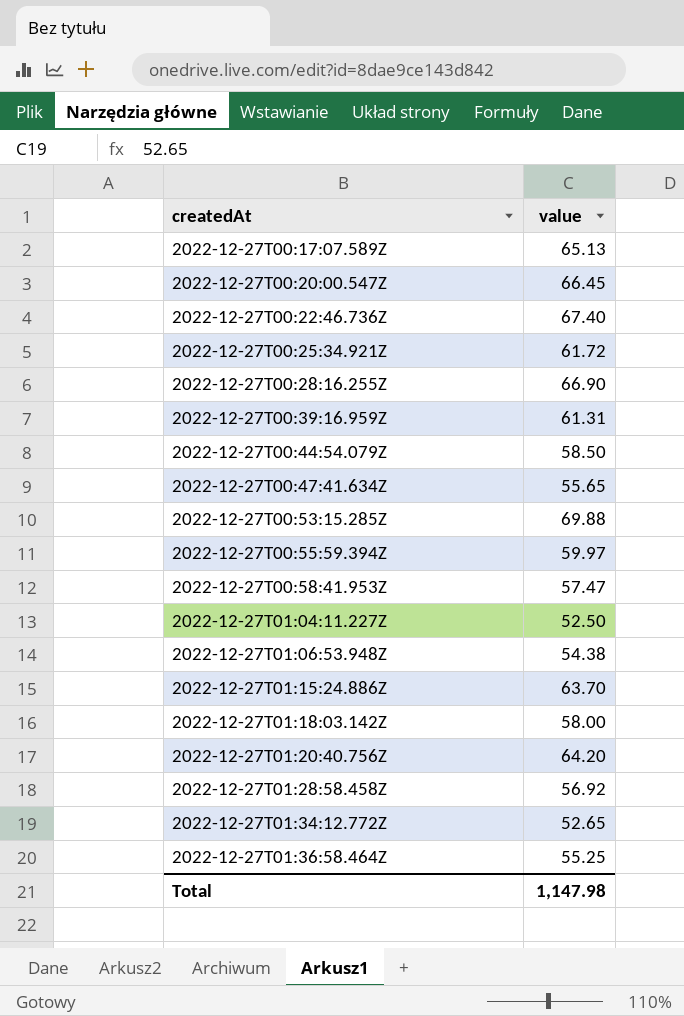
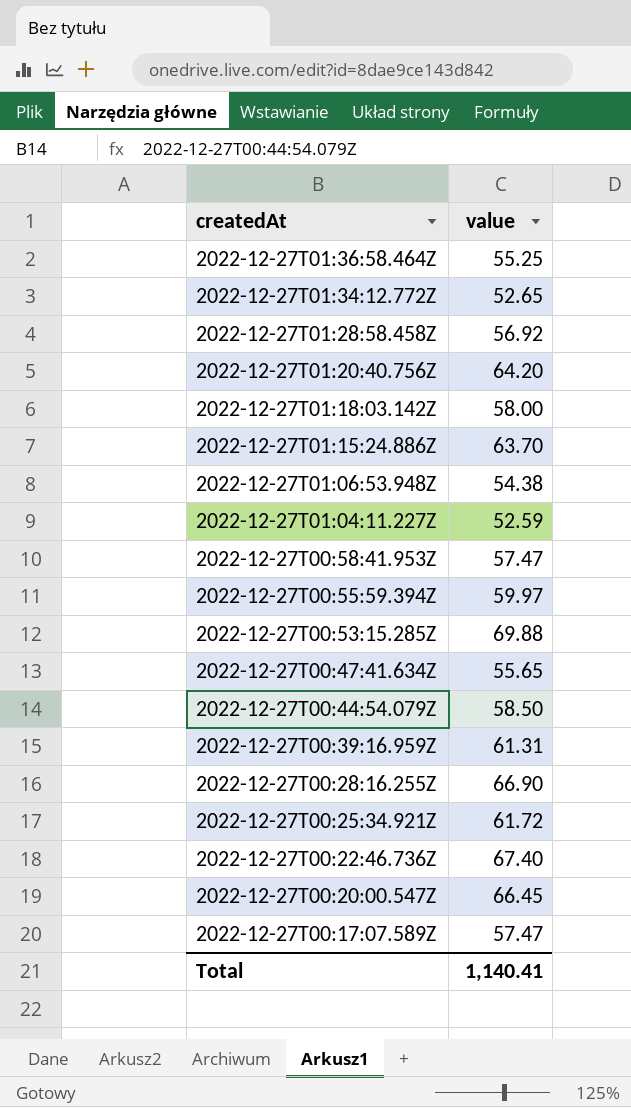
row order: createdAt ascending -> createdAt descending
2022-12-27T01:04:11.227Z | value: 52.50 -> 52.59
2022-12-27T00:17:07.589Z | value: 65.13 -> 57.47
Total | value: 1,147.98 -> 1,140.41

